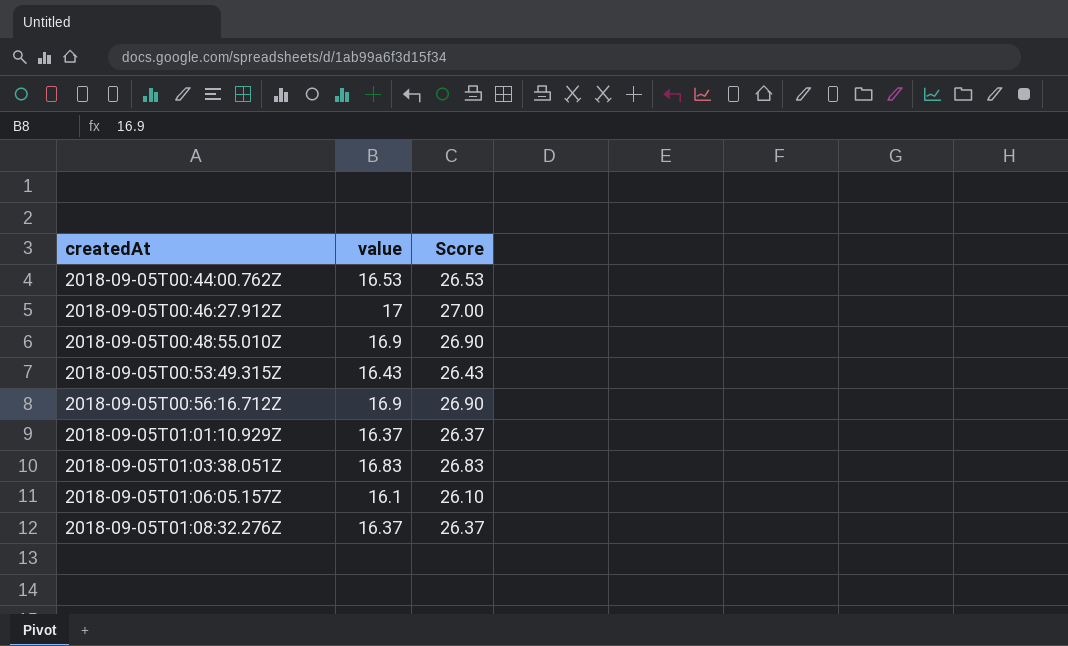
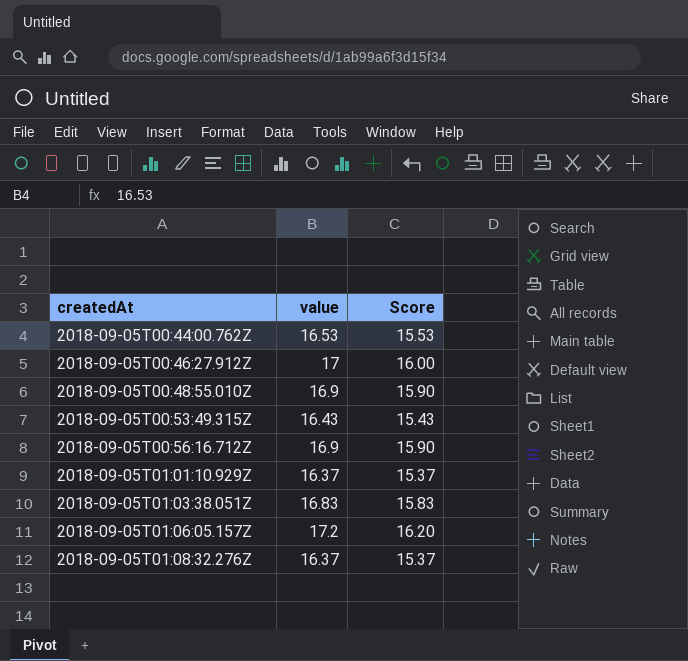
column Score | formula: [value] + 10 -> [value] - 1
2018-09-05T01:06:05.157Z | value: 16.1 -> 17.2

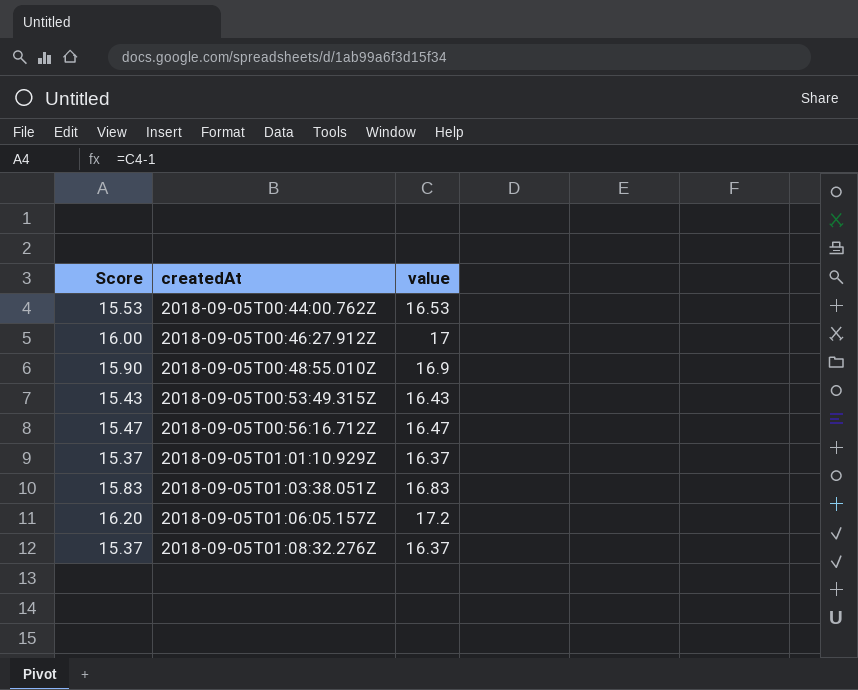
column Score | position: 3 -> 1
2018-09-05T00:56:16.712Z | Score: 15.90 -> 15.47
2018-09-05T00:56:16.712Z | value: 16.9 -> 16.47

